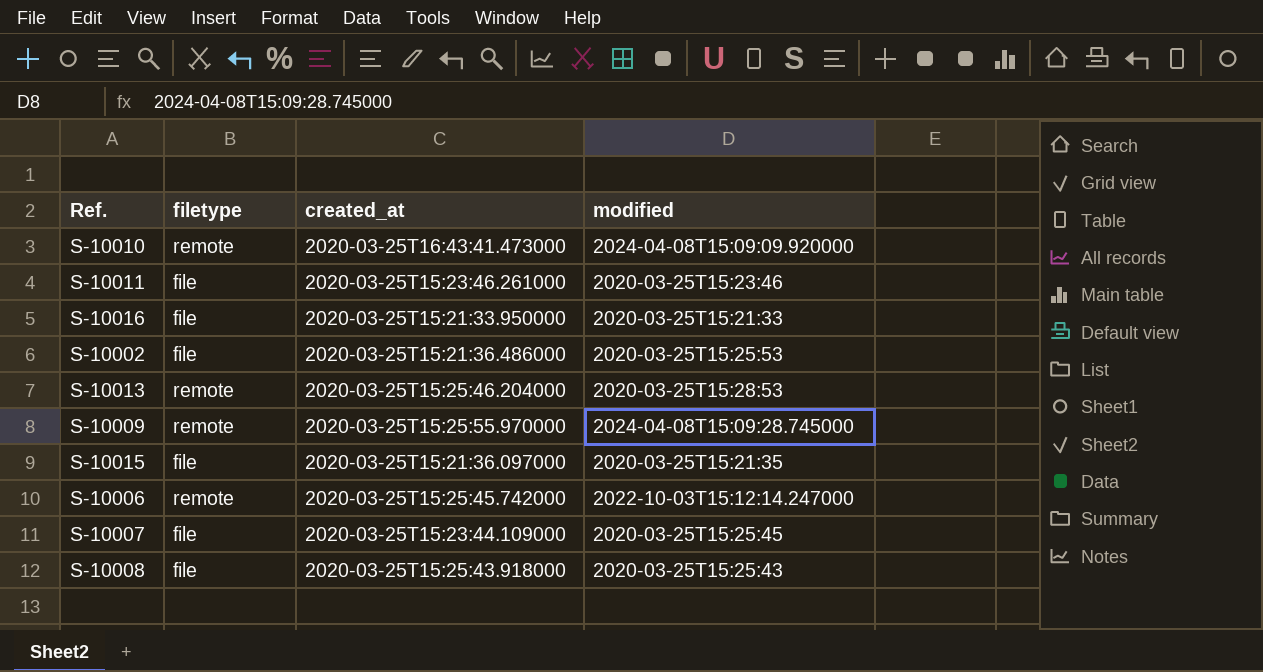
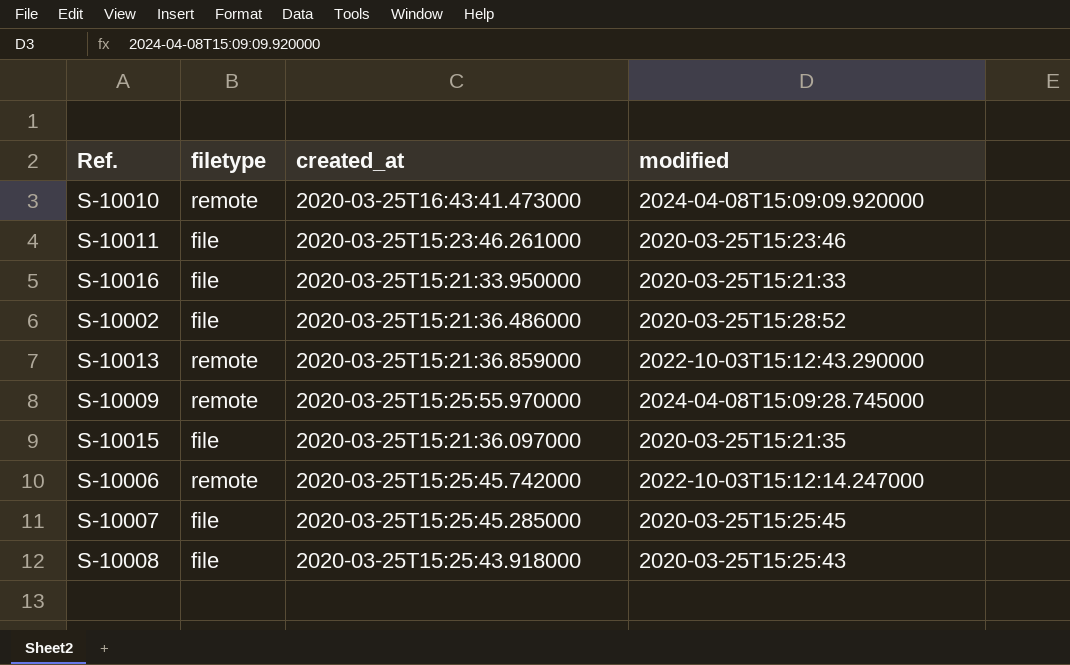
S-10002 | modified: 2020-03-25T15:25:53 -> 2020-03-25T15:28:52
S-10013 | created_at: 2020-03-25T15:25:46.204000 -> 2020-03-25T15:21:36.859000
S-10013 | modified: 2020-03-25T15:28:53 -> 2022-10-03T15:12:43.290000
S-10007 | created_at: 2020-03-25T15:23:44.109000 -> 2020-03-25T15:25:45.285000

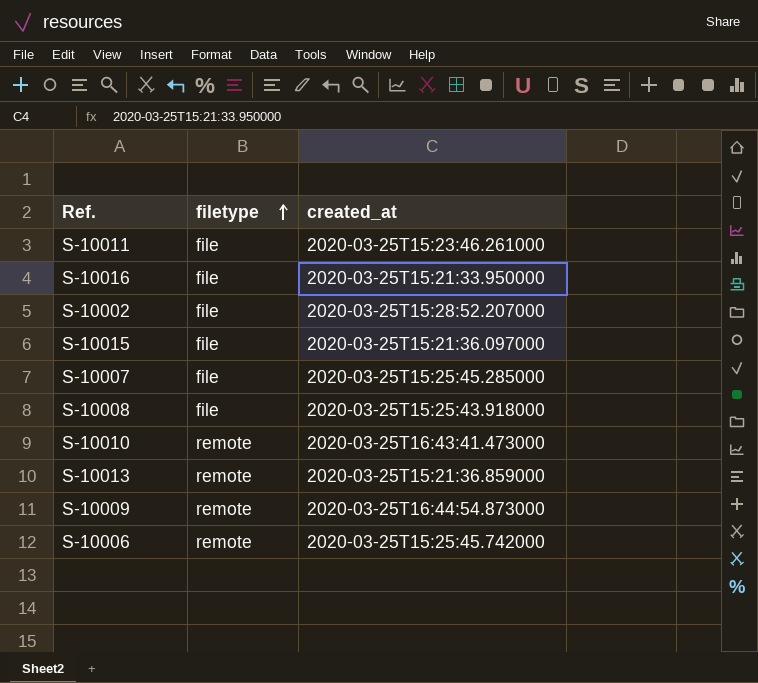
row order: none -> filetype ascending
column modified | position: 4 -> none
S-10002 | created_at: 2020-03-25T15:21:36.486000 -> 2020-03-25T15:28:52.207000
S-10009 | created_at: 2020-03-25T15:25:55.970000 -> 2020-03-25T16:44:54.873000

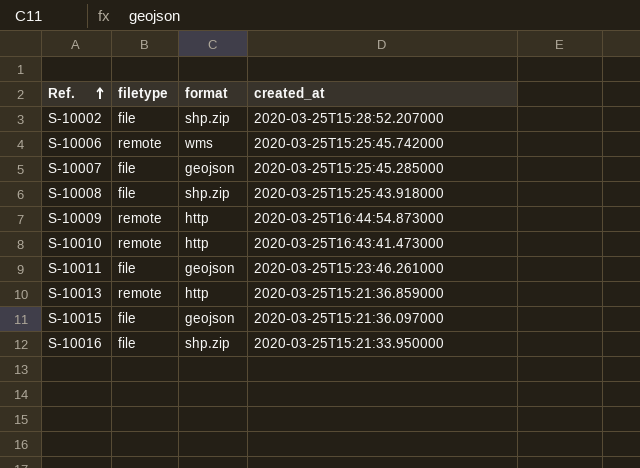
row order: filetype ascending -> Ref. ascending
column format | position: none -> 3

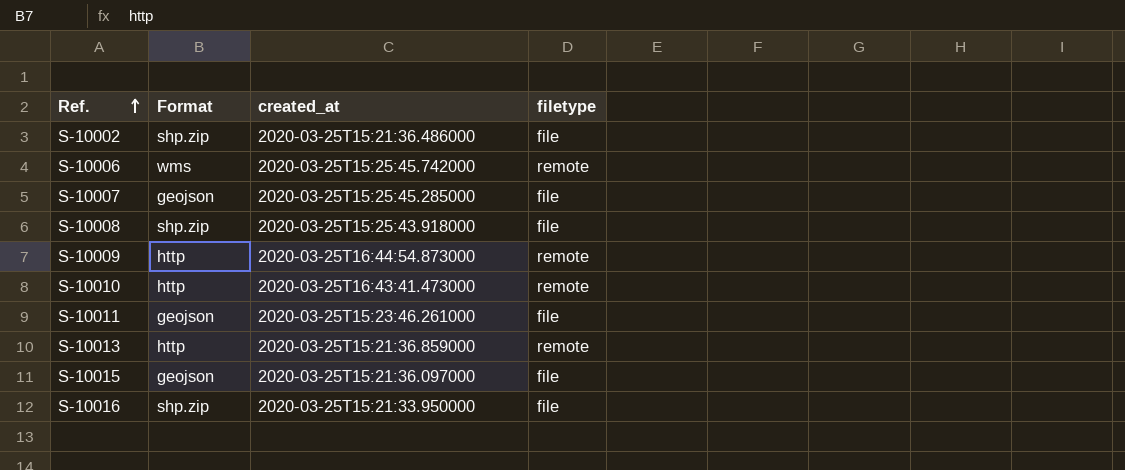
column name: format -> Format
column filetype | position: 2 -> 4
S-10002 | created_at: 2020-03-25T15:28:52.207000 -> 2020-03-25T15:21:36.486000

